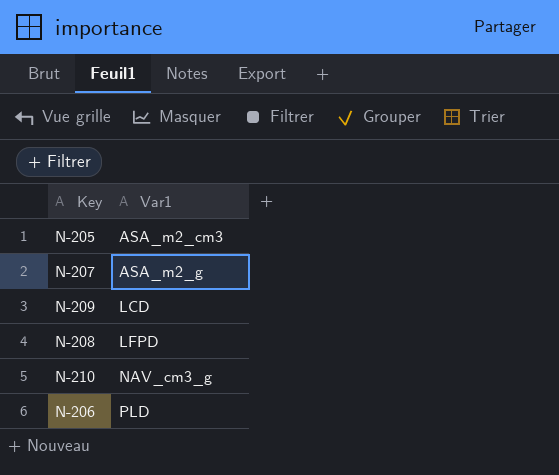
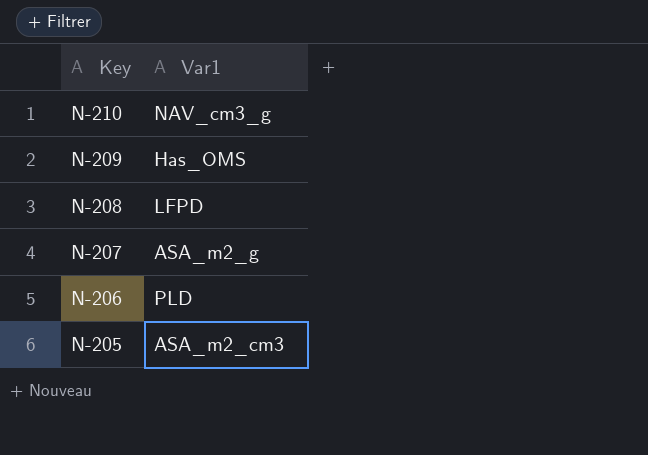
row order: Var1 ascending -> Key descending
N-209 | Var1: LCD -> Has_OMS

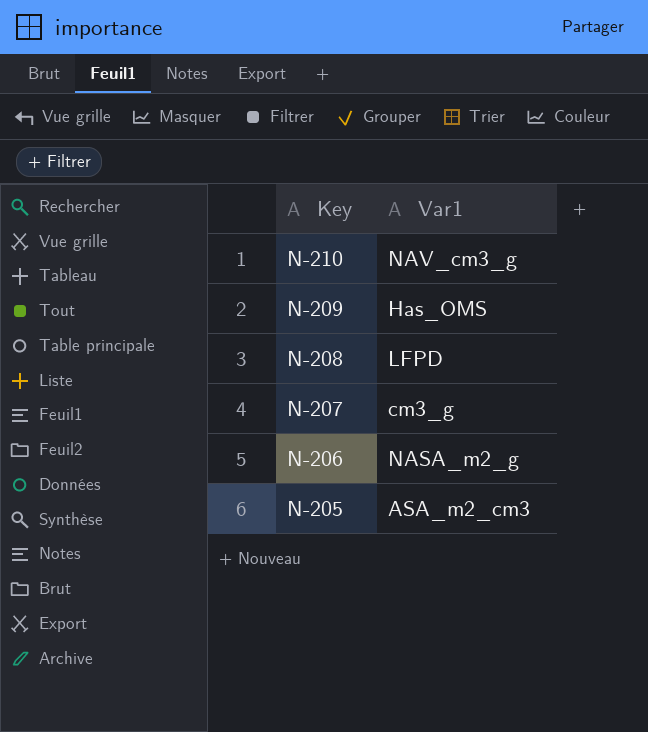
N-207 | Var1: ASA_m2_g -> cm3_g
N-206 | Var1: PLD -> NASA_m2_g

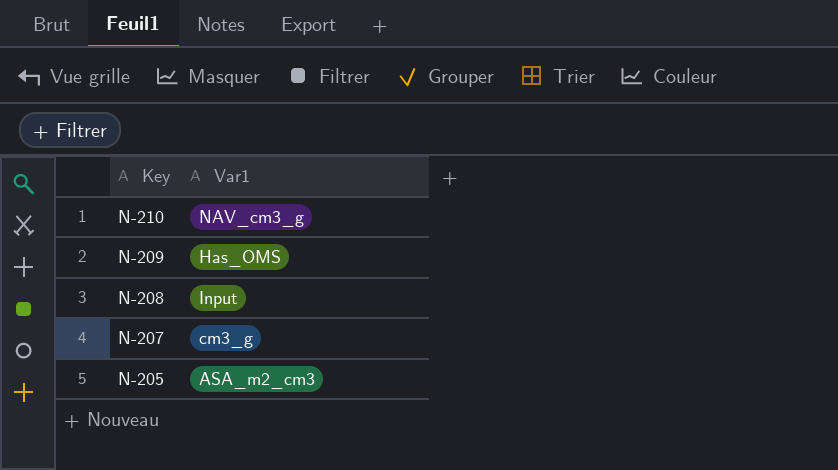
row N-206: NASA_m2_g -> none
N-208 | Var1: LFPD -> Input

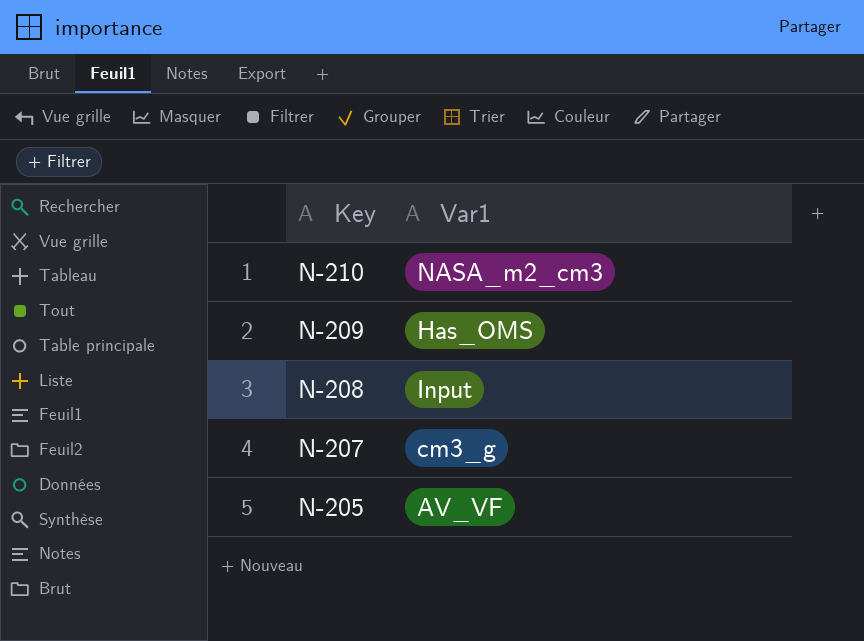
N-210 | Var1: NAV_cm3_g -> NASA_m2_cm3
N-205 | Var1: ASA_m2_cm3 -> AV_VF

